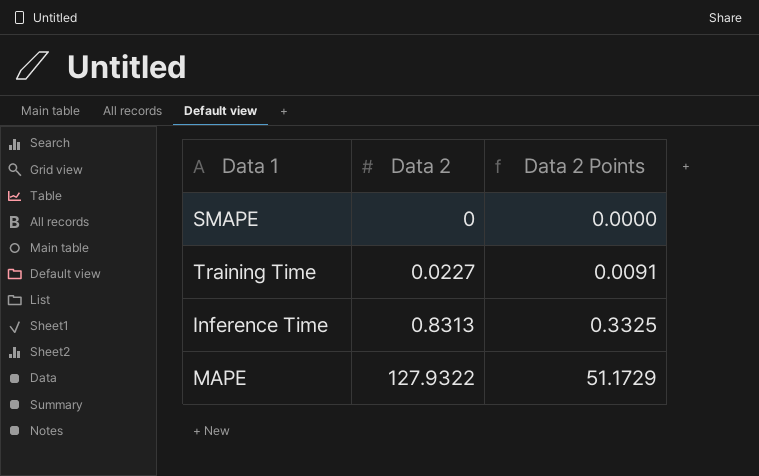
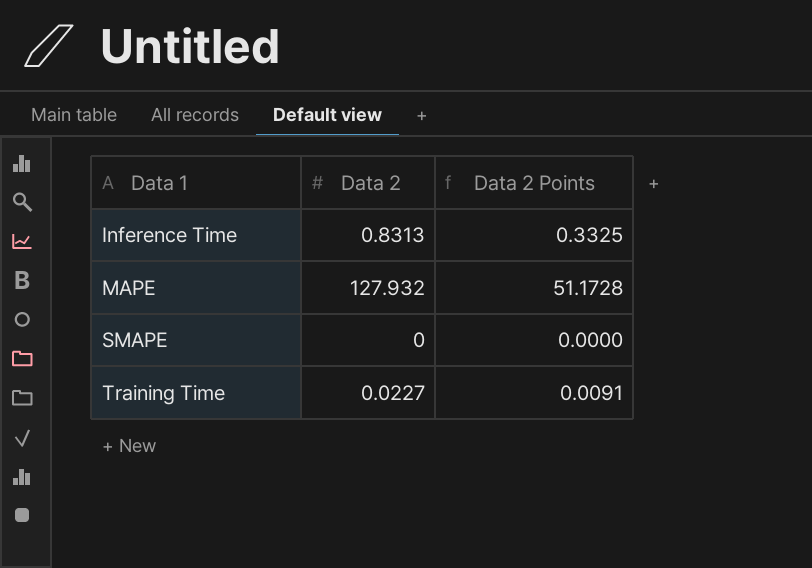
row order: Data 2 ascending -> Data 1 ascending
MAPE | Data 2: 127.9322 -> 127.932
MAPE | Data 2 Points: 51.1729 -> 51.1728

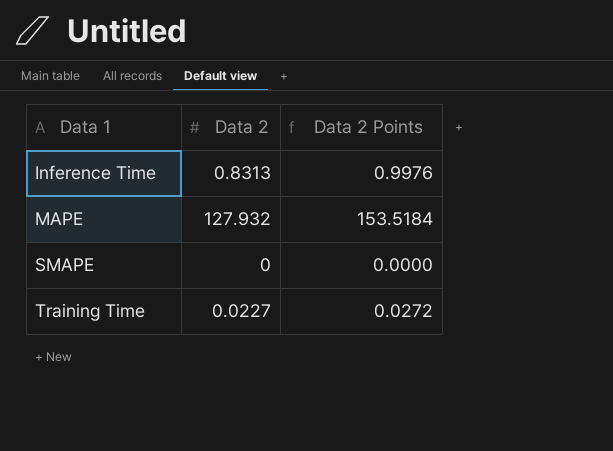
column Data 2 Points | formula: [Data 2] * 0.4 -> [Data 2] * 1.2

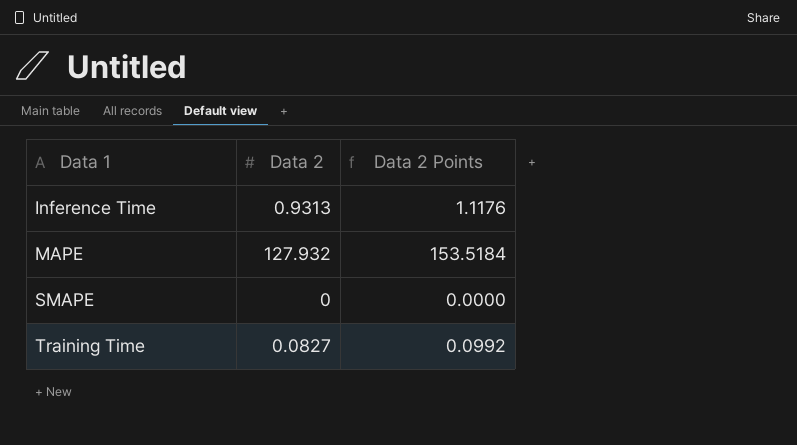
Inference Time | Data 2: 0.8313 -> 0.9313
Inference Time | Data 2 Points: 0.9976 -> 1.1176
Training Time | Data 2: 0.0227 -> 0.0827
Training Time | Data 2 Points: 0.0272 -> 0.0992

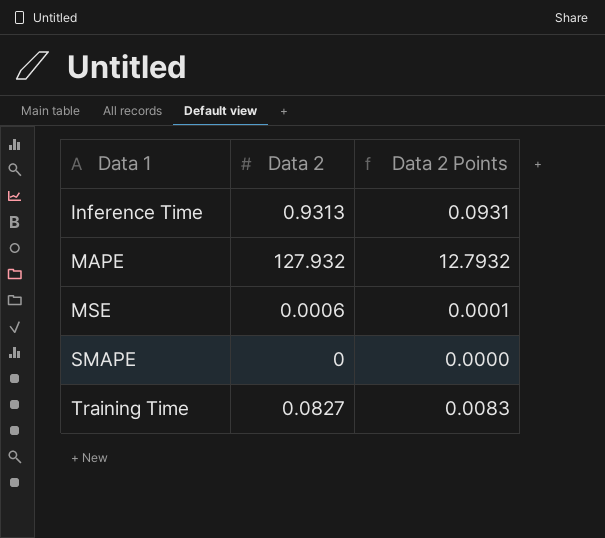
column Data 2 Points | formula: [Data 2] * 1.2 -> [Data 2] * 0.1
row MSE: none -> 0.0006 | 0.0001

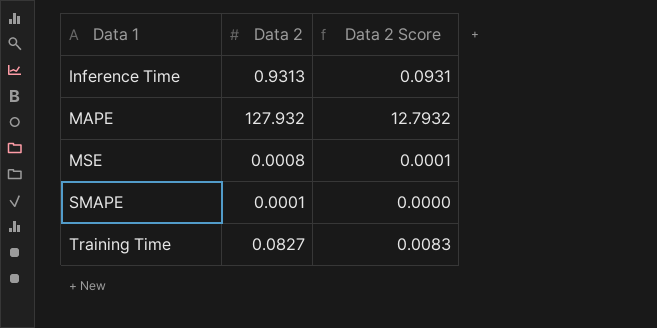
column name: Data 2 Points -> Data 2 Score
MSE | Data 2: 0.0006 -> 0.0008
SMAPE | Data 2: 0 -> 0.0001

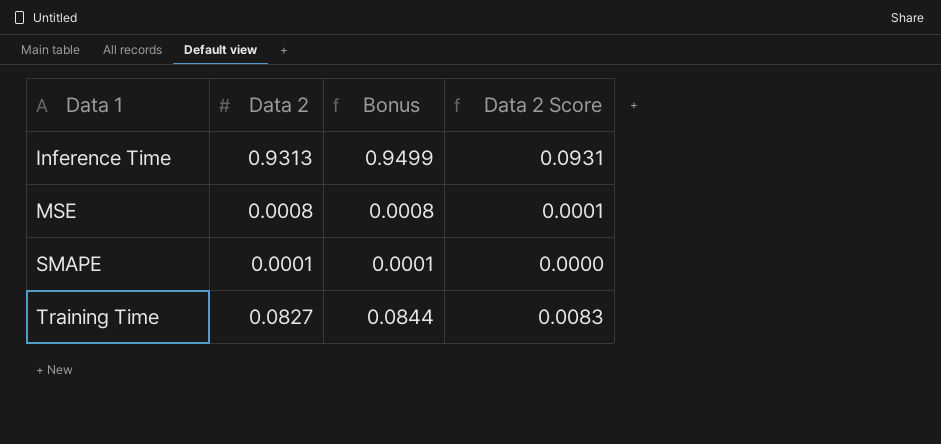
column Bonus | formula: none -> [Data 2] * 1.02
row MAPE: 127.932 | 12.7932 -> none

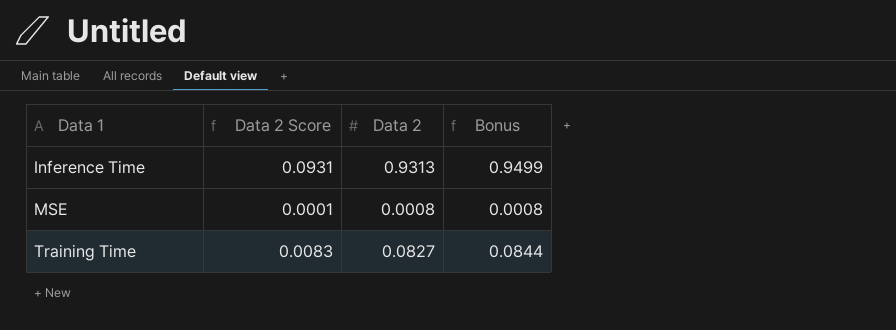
column Data 2 Score | position: 4 -> 2
row SMAPE: 0.0001 | 0.0001 | 0.0000 -> none

